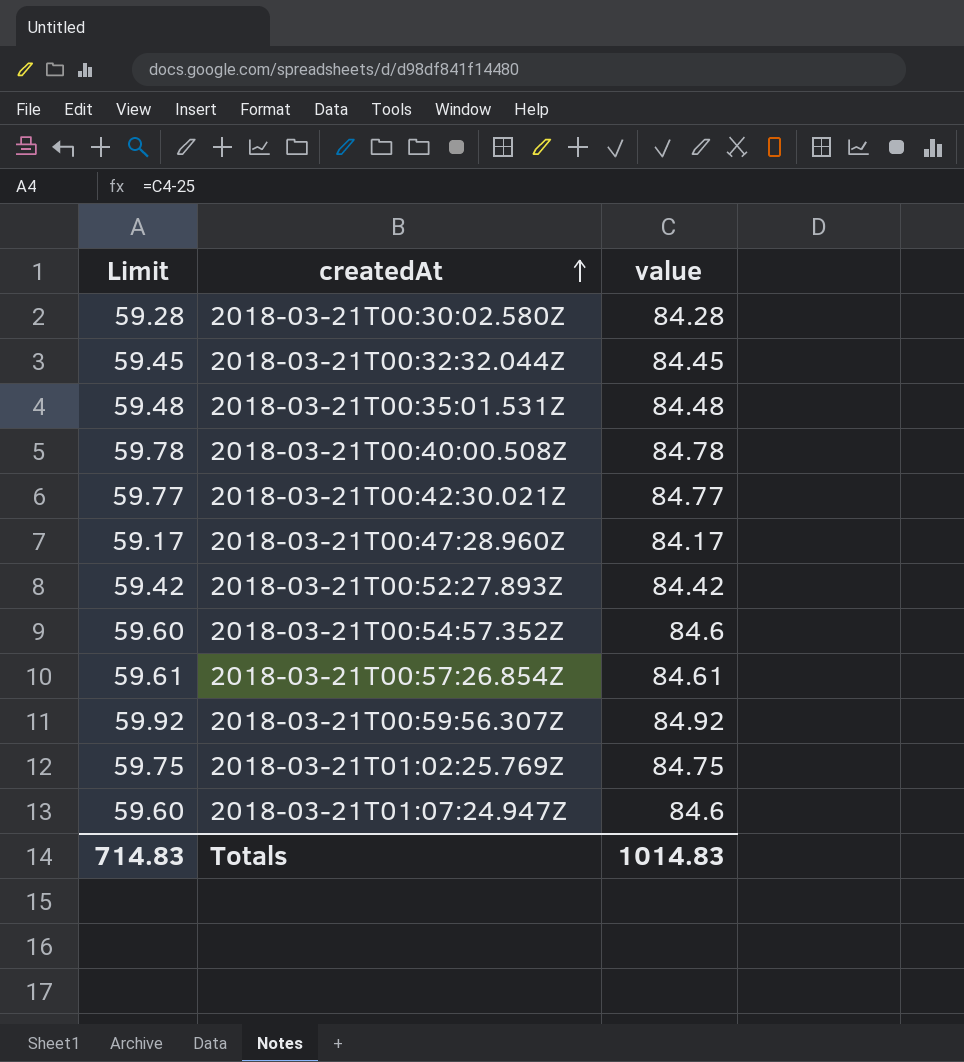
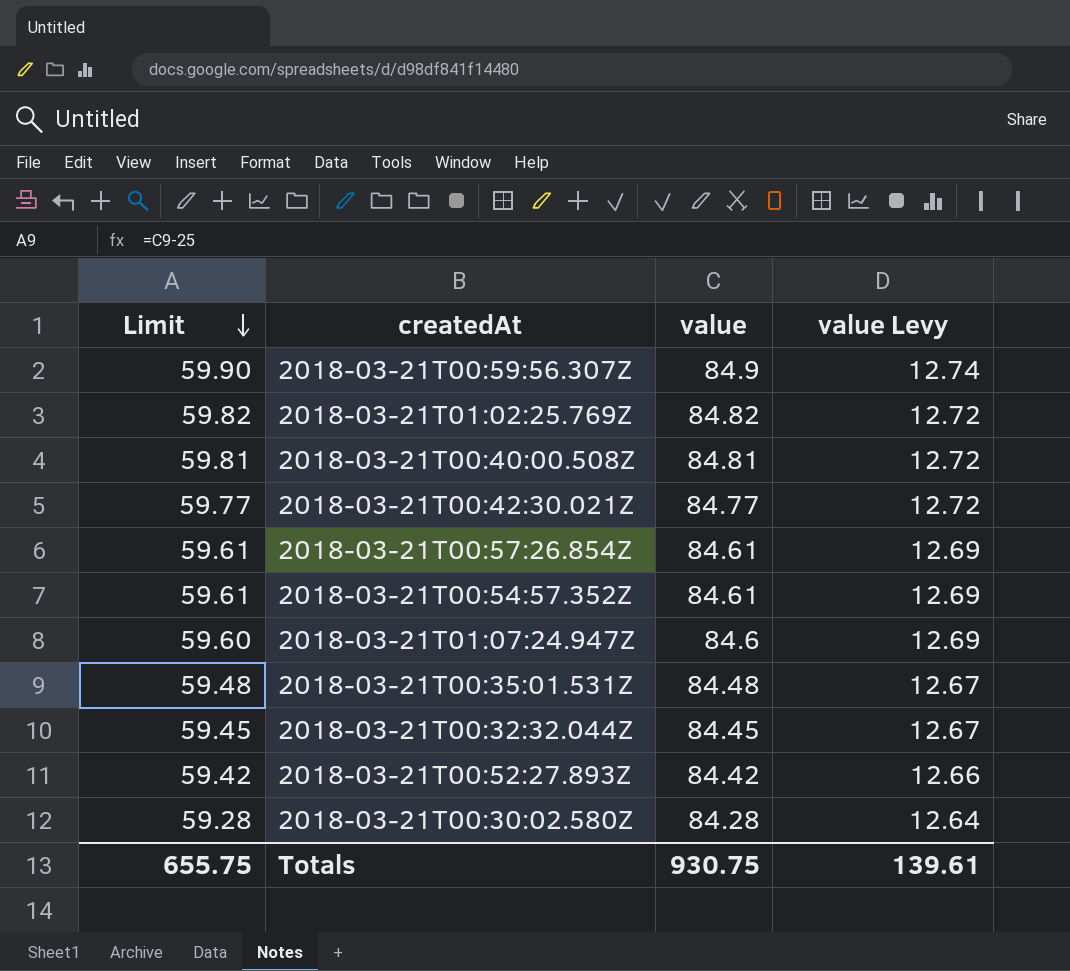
row order: createdAt ascending -> Limit descending
column value Levy | formula: none -> [value] * 0.15
row 2018-03-21T00:47:28.960Z: 59.17 | 84.17 -> none
2018-03-21T00:59:56.307Z | Limit: 59.92 -> 59.90
2018-03-21T00:59:56.307Z | value: 84.92 -> 84.9
2018-03-21T01:02:25.769Z | Limit: 59.75 -> 59.82
2018-03-21T01:02:25.769Z | value: 84.75 -> 84.82
2018-03-21T00:40:00.508Z | Limit: 59.78 -> 59.81
2018-03-21T00:40:00.508Z | value: 84.78 -> 84.81
2018-03-21T00:54:57.352Z | Limit: 59.60 -> 59.61
2018-03-21T00:54:57.352Z | value: 84.6 -> 84.61
Totals | Limit: 714.83 -> 655.75
Totals | value: 1014.83 -> 930.75

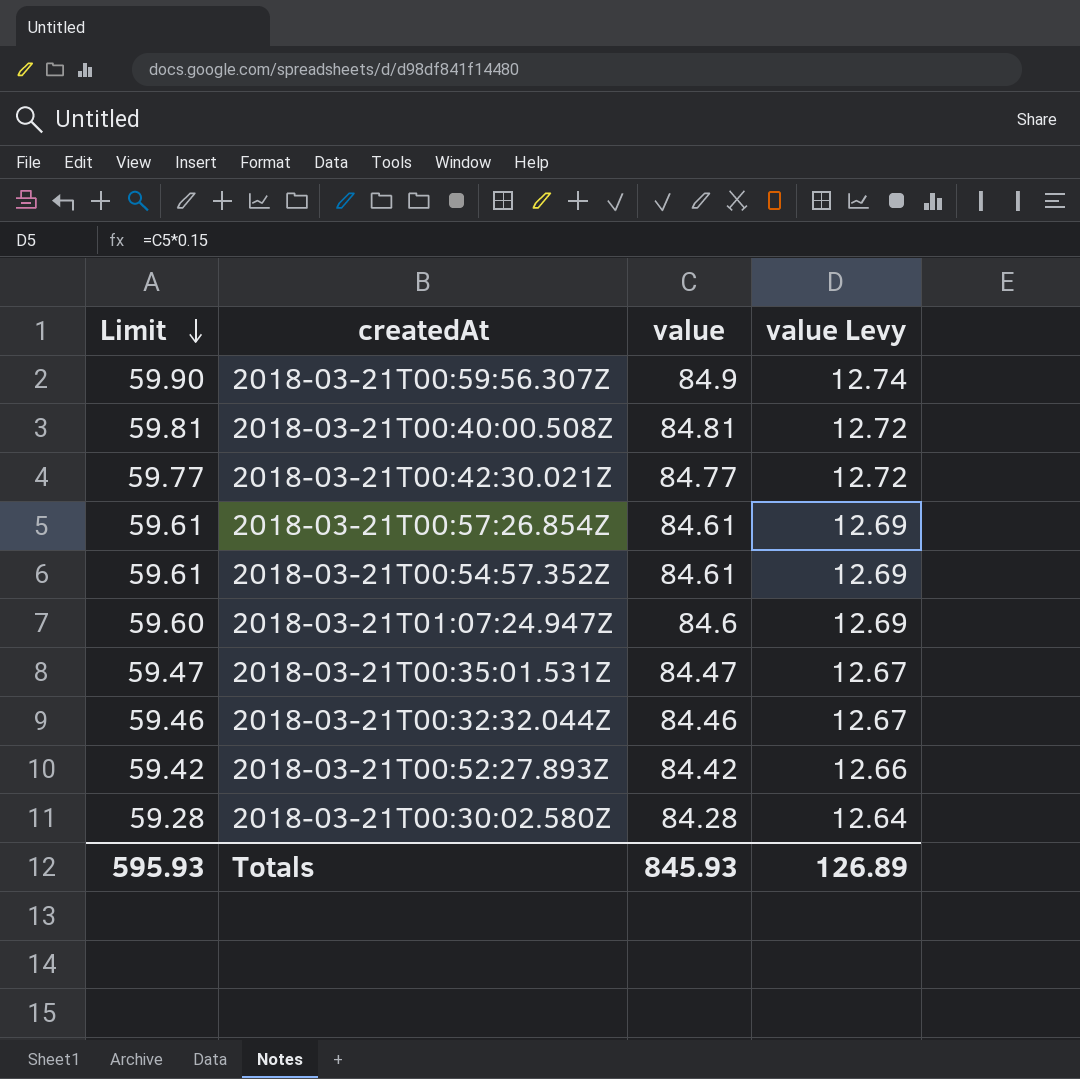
row 2018-03-21T01:02:25.769Z: 59.82 | 84.82 | 12.72 -> none
2018-03-21T00:35:01.531Z | Limit: 59.48 -> 59.47
2018-03-21T00:35:01.531Z | value: 84.48 -> 84.47
2018-03-21T00:32:32.044Z | Limit: 59.45 -> 59.46
2018-03-21T00:32:32.044Z | value: 84.45 -> 84.46
Totals | Limit: 655.75 -> 595.93
Totals | value: 930.75 -> 845.93
Totals | value Levy: 139.61 -> 126.89

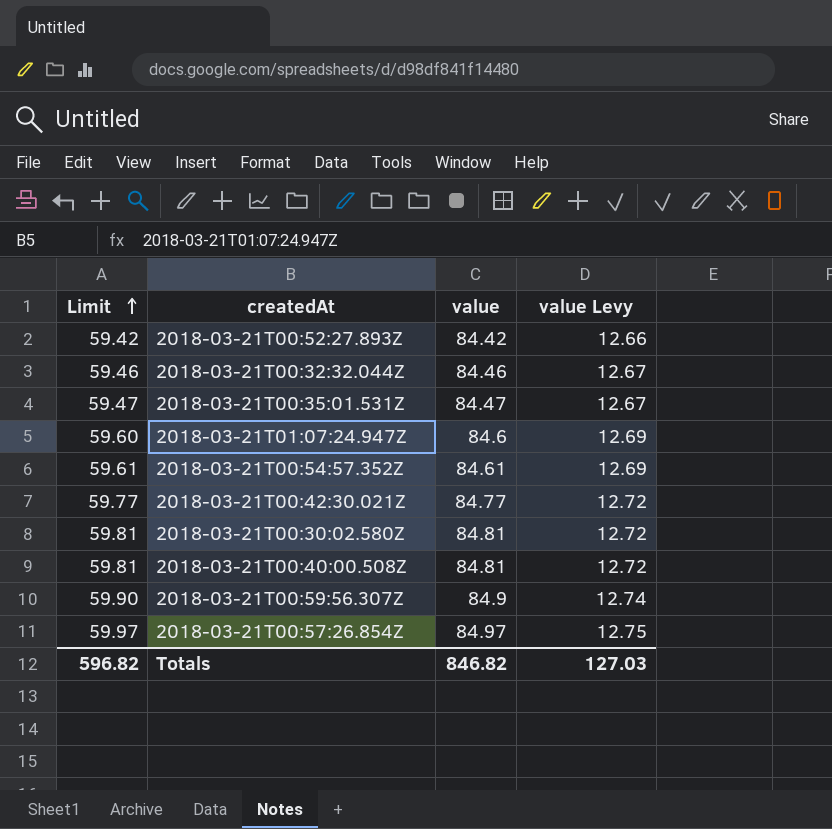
row order: Limit descending -> Limit ascending
2018-03-21T00:30:02.580Z | Limit: 59.28 -> 59.81
2018-03-21T00:30:02.580Z | value: 84.28 -> 84.81
2018-03-21T00:30:02.580Z | value Levy: 12.64 -> 12.72
2018-03-21T00:57:26.854Z | Limit: 59.61 -> 59.97
2018-03-21T00:57:26.854Z | value: 84.61 -> 84.97
2018-03-21T00:57:26.854Z | value Levy: 12.69 -> 12.75
Totals | Limit: 595.93 -> 596.82
Totals | value: 845.93 -> 846.82
Totals | value Levy: 126.89 -> 127.03

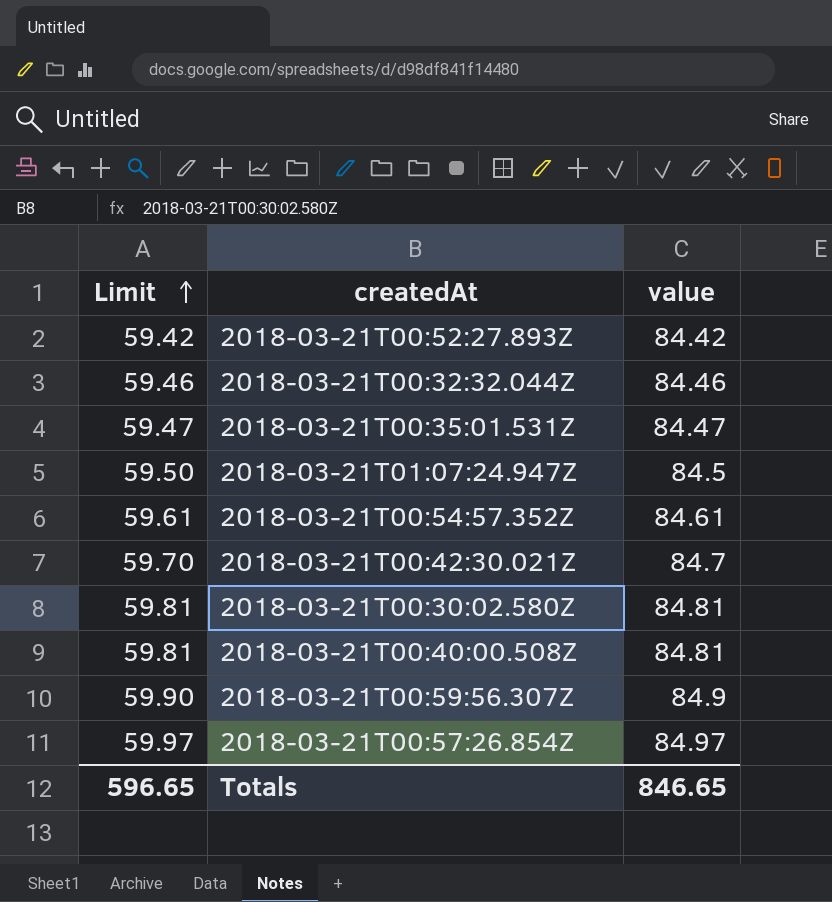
column value Levy | formula: [value] * 0.15 -> none
2018-03-21T01:07:24.947Z | Limit: 59.60 -> 59.50
2018-03-21T01:07:24.947Z | value: 84.6 -> 84.5
2018-03-21T00:42:30.021Z | Limit: 59.77 -> 59.70
2018-03-21T00:42:30.021Z | value: 84.77 -> 84.7
Totals | Limit: 596.82 -> 596.65
Totals | value: 846.82 -> 846.65

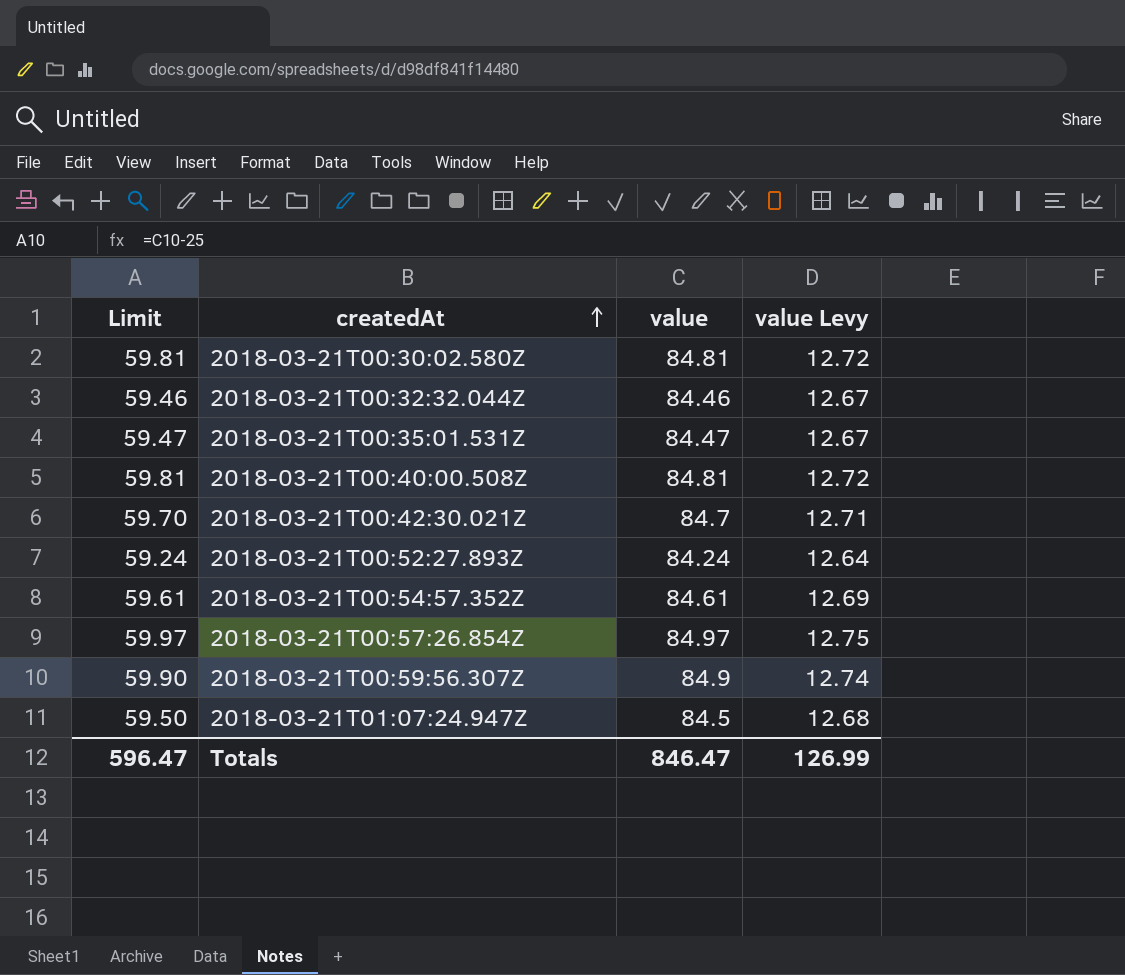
row order: Limit ascending -> createdAt ascending
column value Levy | formula: none -> [value] * 0.15
2018-03-21T00:52:27.893Z | Limit: 59.42 -> 59.24
2018-03-21T00:52:27.893Z | value: 84.42 -> 84.24
Totals | Limit: 596.65 -> 596.47
Totals | value: 846.65 -> 846.47

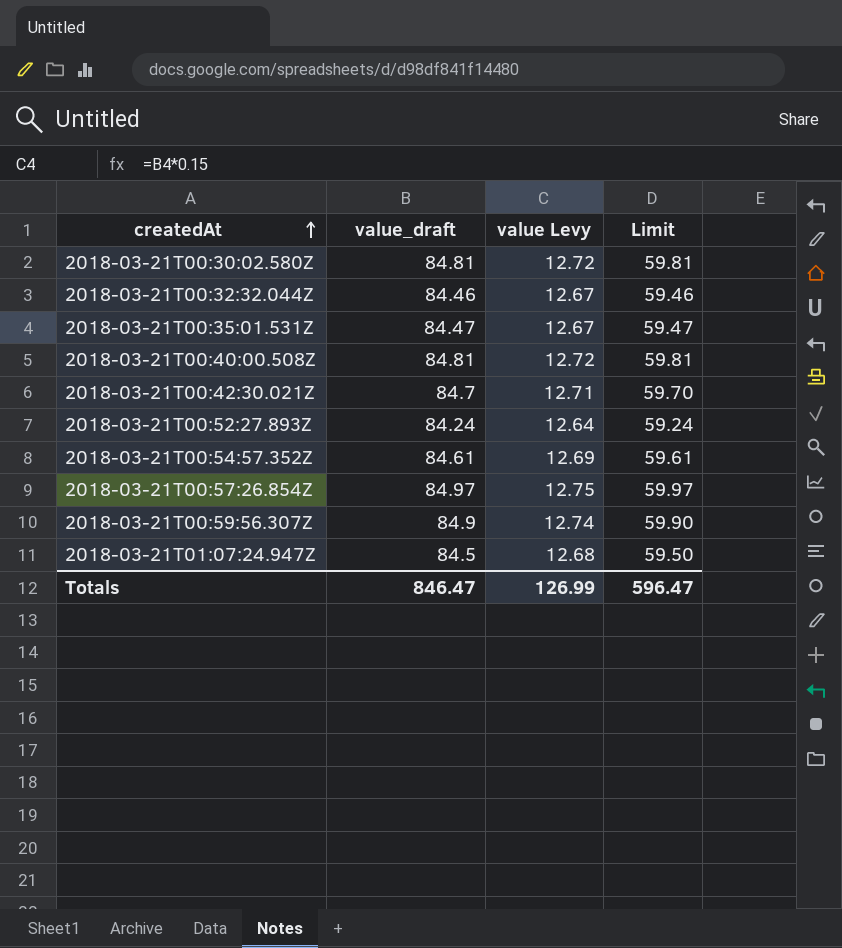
column name: value -> value_draft
column Limit | position: 1 -> 4

